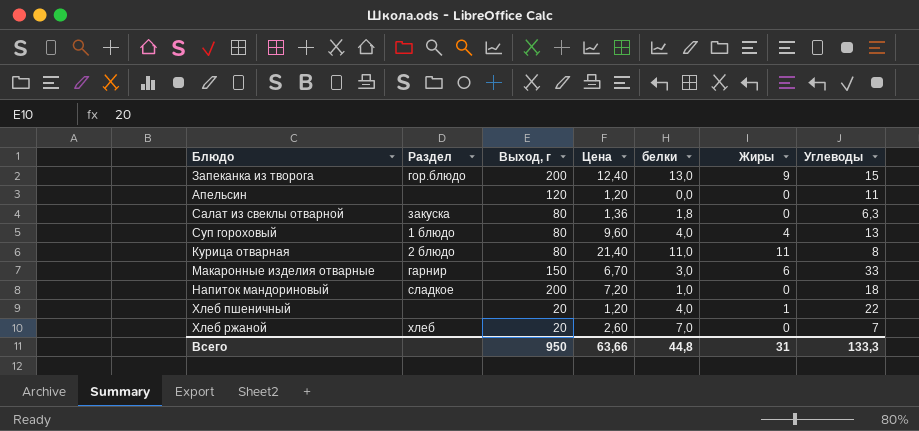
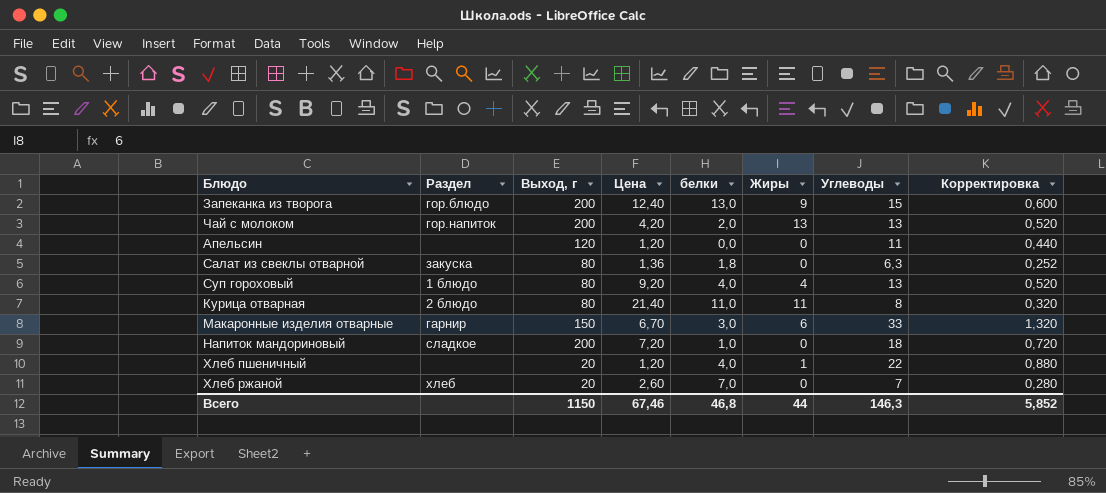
column Корректировка | formula: none -> [Углеводы] * 0,04
row Чай с молоком: none -> гор.напиток | 200 | 4,20 | 2,0 | 13 | 13 | 0,520
Суп гороховый | Цена: 9,60 -> 9,20
Всего | Выход, г: 950 -> 1150
Всего | Цена: 63,66 -> 67,46
Всего | белки: 44,8 -> 46,8
Всего | Жиры: 31 -> 44
Всего | Углеводы: 133,3 -> 146,3

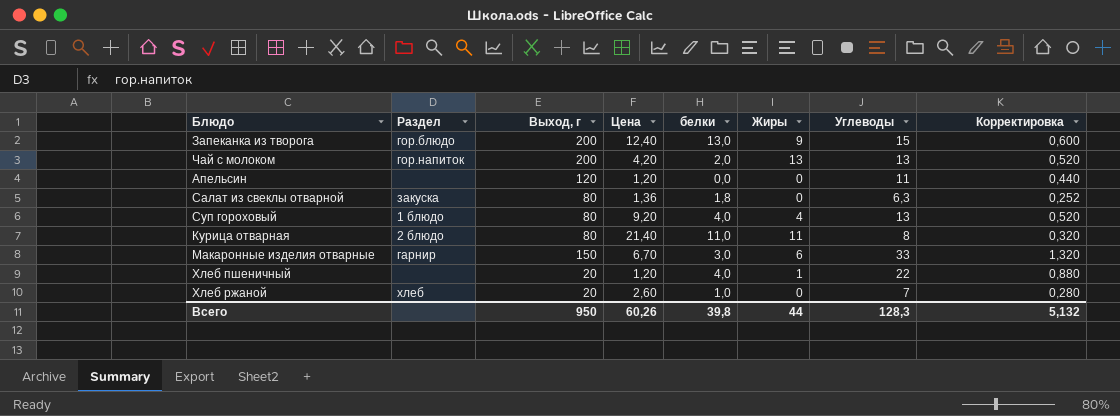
row Напиток мандориновый: сладкое | 200 | 7,20 | 1,0 | 0 | 18 | 0,720 -> none
Хлеб ржаной | белки: 7,0 -> 1,0
Всего | Выход, г: 1150 -> 950
Всего | Цена: 67,46 -> 60,26
Всего | белки: 46,8 -> 39,8
Всего | Углеводы: 146,3 -> 128,3
Всего | Корректировка: 5,852 -> 5,132

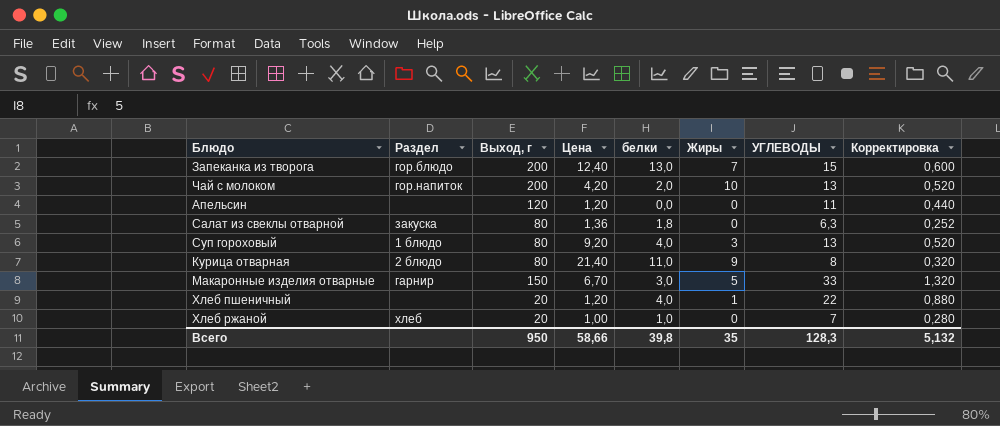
column name: Углеводы -> УГЛЕВОДЫ
Запеканка из творога | Жиры: 9 -> 7
Чай с молоком | Жиры: 13 -> 10
Суп гороховый | Жиры: 4 -> 3
Курица отварная | Жиры: 11 -> 9
Макаронные изделия отварные | Жиры: 6 -> 5
Хлеб ржаной | Цена: 2,60 -> 1,00
Всего | Цена: 60,26 -> 58,66
Всего | Жиры: 44 -> 35

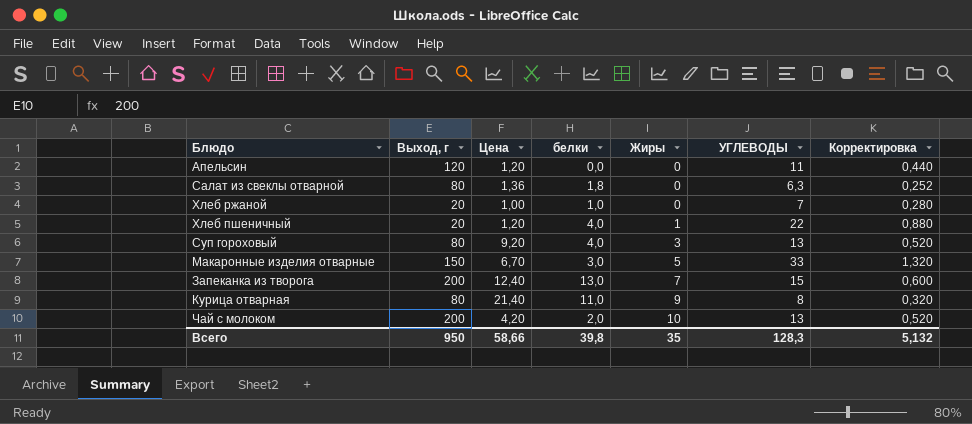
row order: none -> Жиры ascending
column Раздел | position: 2 -> none

